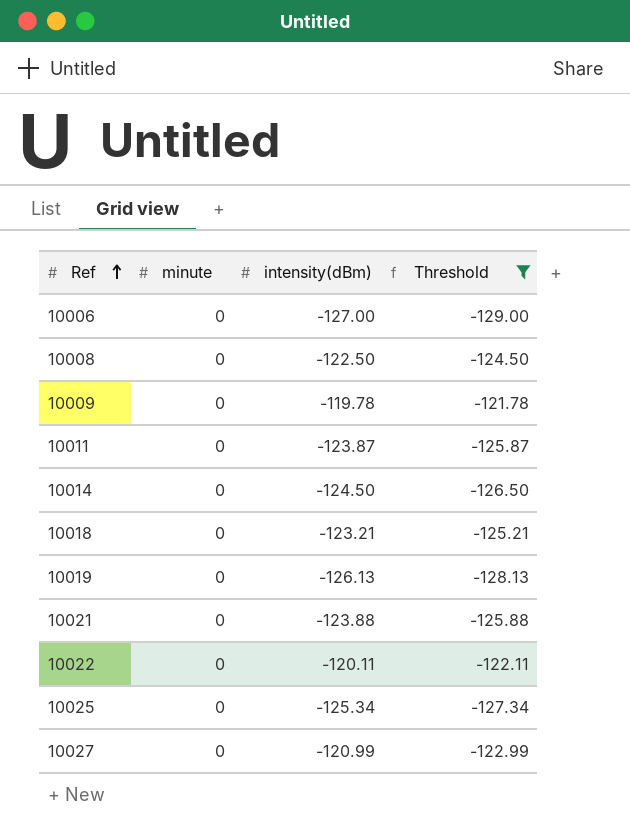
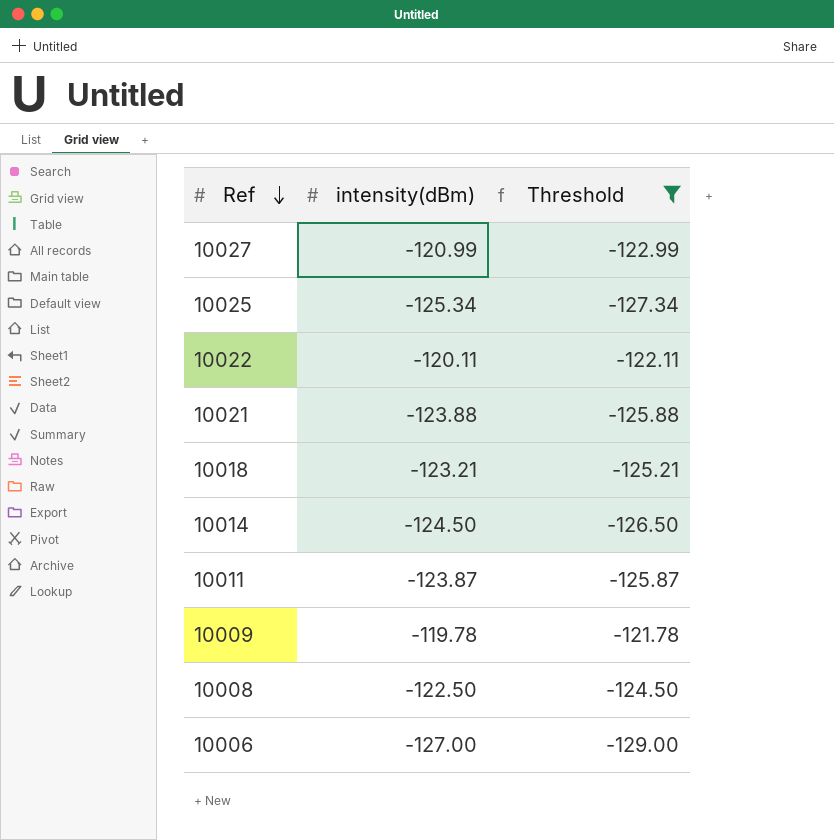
row order: Ref ascending -> Ref descending
column minute | position: 2 -> none
row 10019: 0 | -126.13 | -128.13 -> none

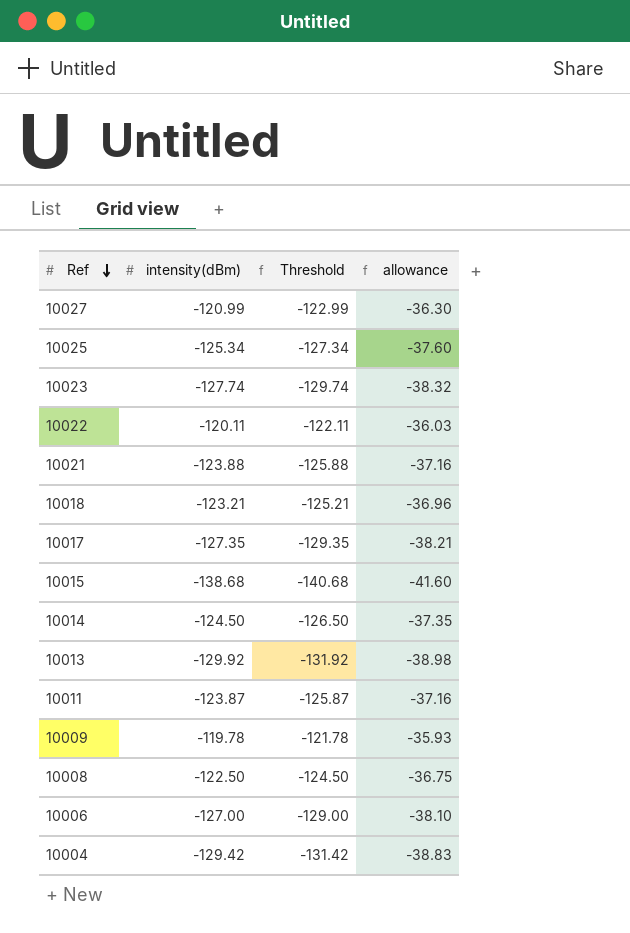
filter: Threshold >= -129.00 -> none
column allowance | formula: none -> [intensity(dBm)] * 0.3

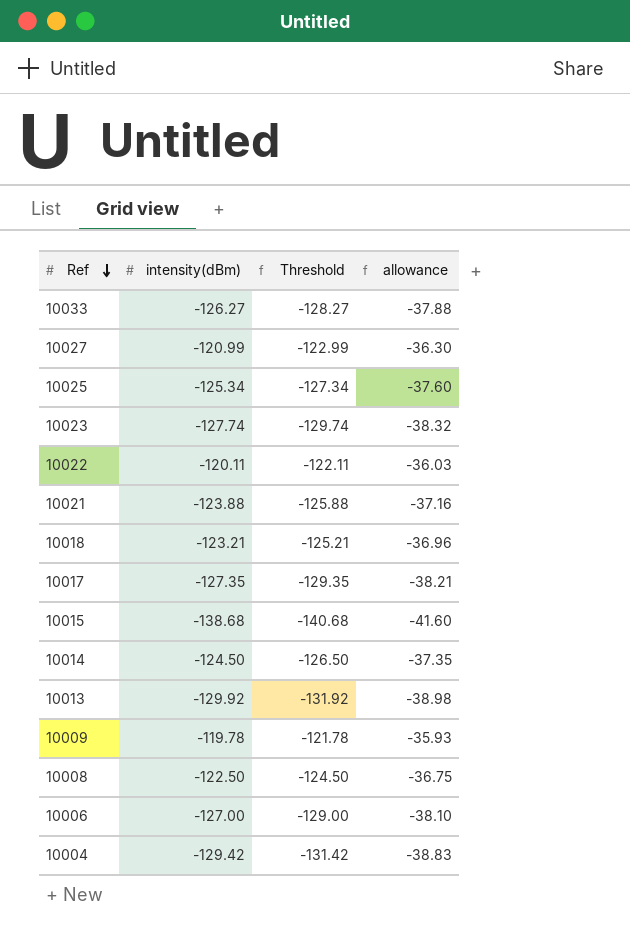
row 10011: -123.87 | -125.87 | -37.16 -> none
row 10033: none -> -126.27 | -128.27 | -37.88

